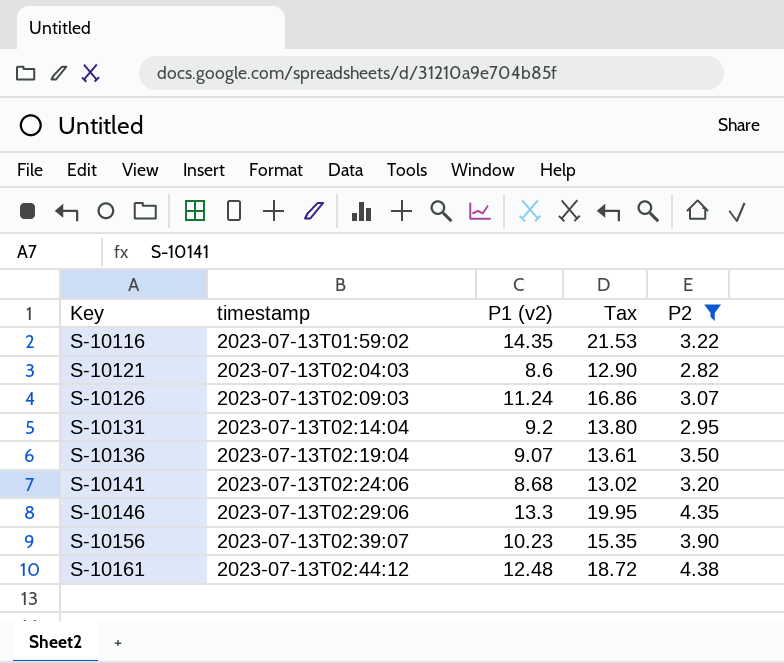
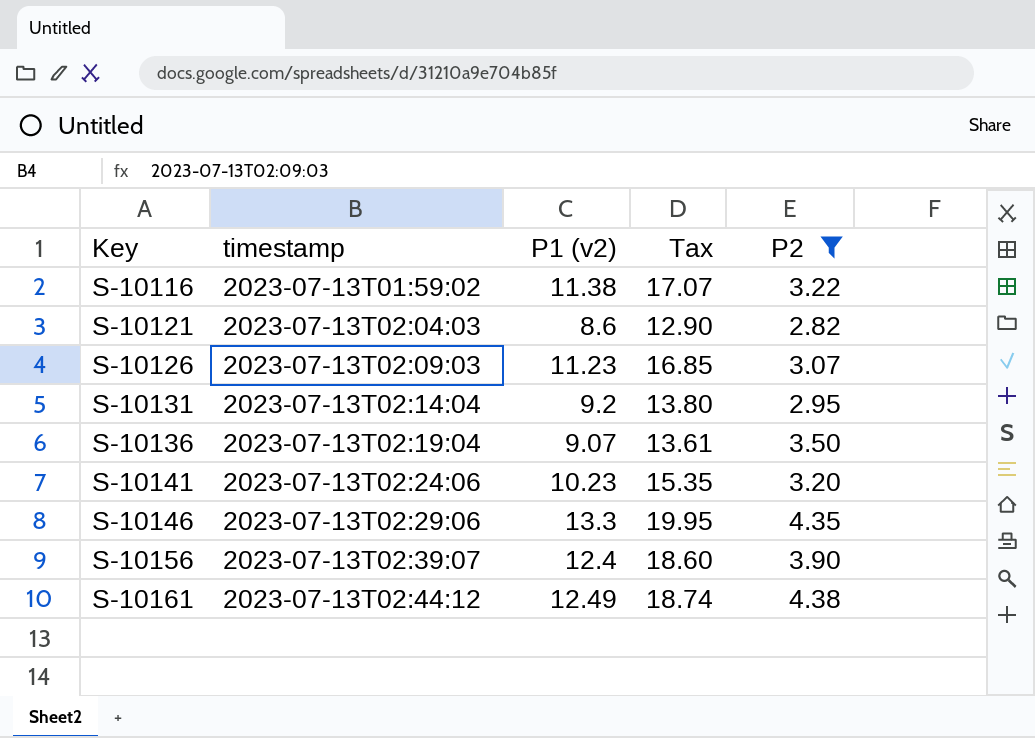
S-10116 | P1 (v2): 14.35 -> 11.38
S-10116 | Tax: 21.53 -> 17.07
S-10126 | P1 (v2): 11.24 -> 11.23
S-10126 | Tax: 16.86 -> 16.85
S-10141 | P1 (v2): 8.68 -> 10.23
S-10141 | Tax: 13.02 -> 15.35
S-10156 | P1 (v2): 10.23 -> 12.4
S-10156 | Tax: 15.35 -> 18.60
S-10161 | P1 (v2): 12.48 -> 12.49
S-10161 | Tax: 18.72 -> 18.74

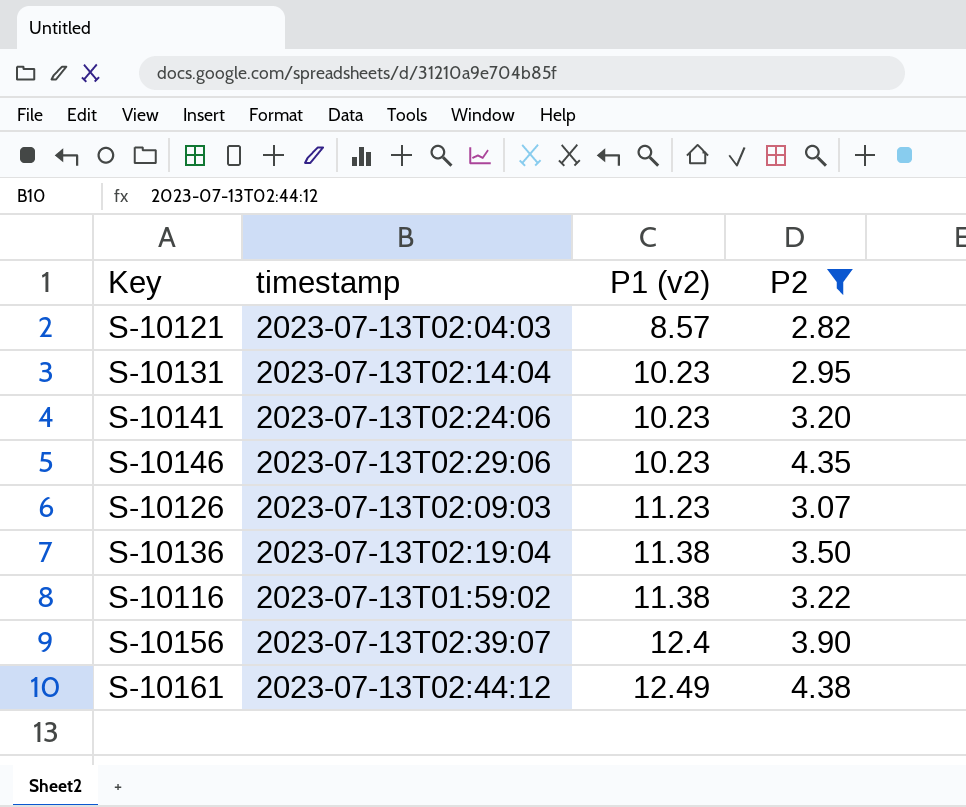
row order: Key ascending -> P1 (v2) ascending
column Tax | formula: [P1 (v2)] * 1.5 -> none
S-10121 | P1 (v2): 8.6 -> 8.57
S-10131 | P1 (v2): 9.2 -> 10.23
S-10146 | P1 (v2): 13.3 -> 10.23
S-10136 | P1 (v2): 9.07 -> 11.38

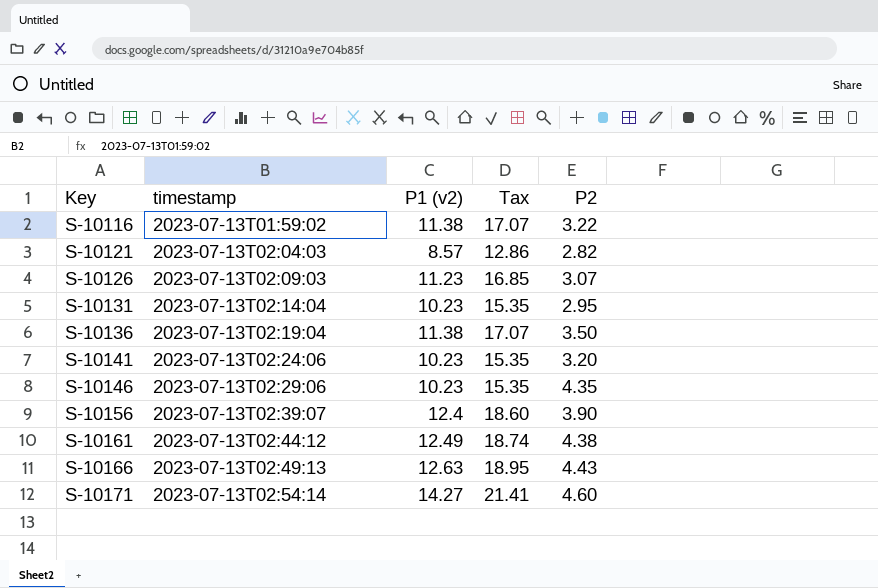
filter: P2 <= 4.38 -> none
row order: P1 (v2) ascending -> Key ascending
column Tax | formula: none -> [P1 (v2)] * 1.5

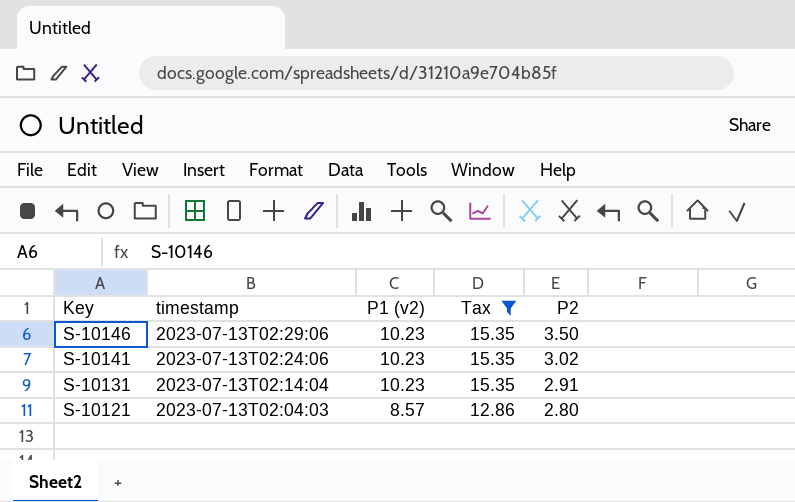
filter: none -> Tax <= 15.35
row order: Key ascending -> Key descending
S-10146 | P2: 4.35 -> 3.50
S-10141 | P2: 3.20 -> 3.02
S-10131 | P2: 2.95 -> 2.91
S-10121 | P2: 2.82 -> 2.80

